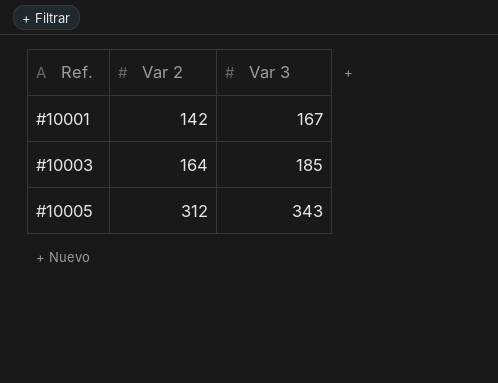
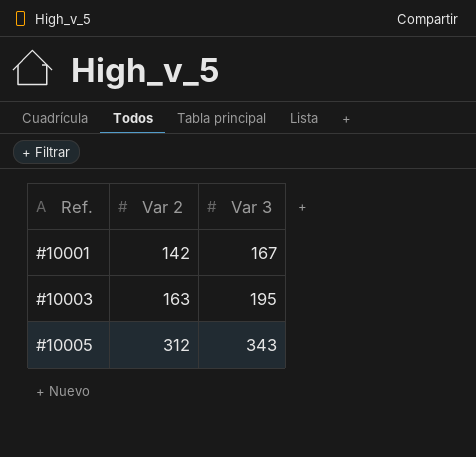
#10003 | Var 2: 164 -> 163
#10003 | Var 3: 185 -> 195

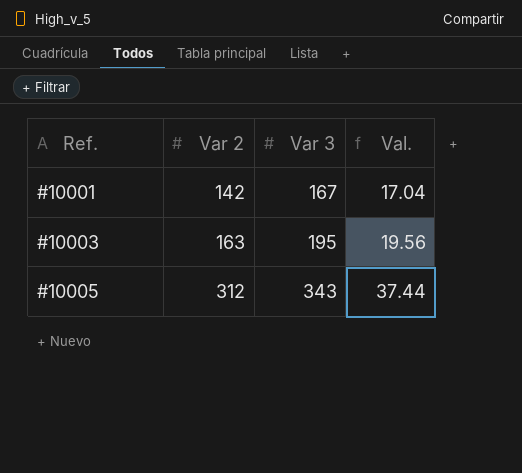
column Val. | formula: none -> [Var 2] * 0.12

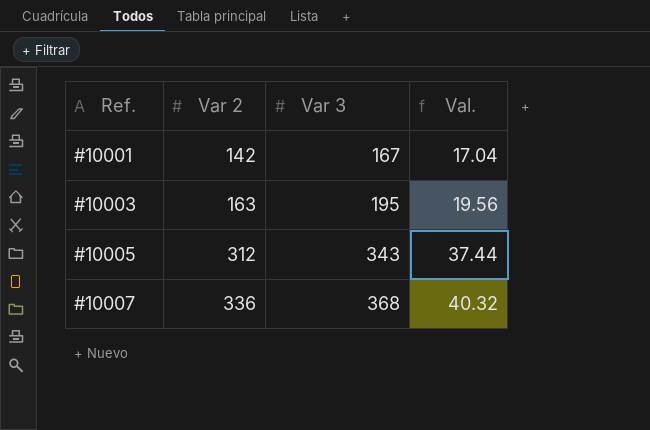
row #10007: none -> 336 | 368 | 40.32

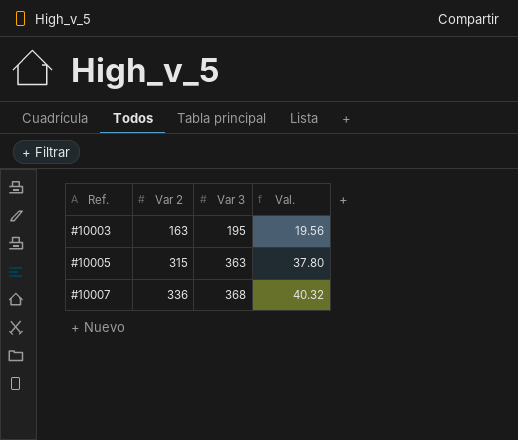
row #10001: 142 | 167 | 17.04 -> none
#10005 | Var 2: 312 -> 315
#10005 | Var 3: 343 -> 363
#10005 | Val.: 37.44 -> 37.80

